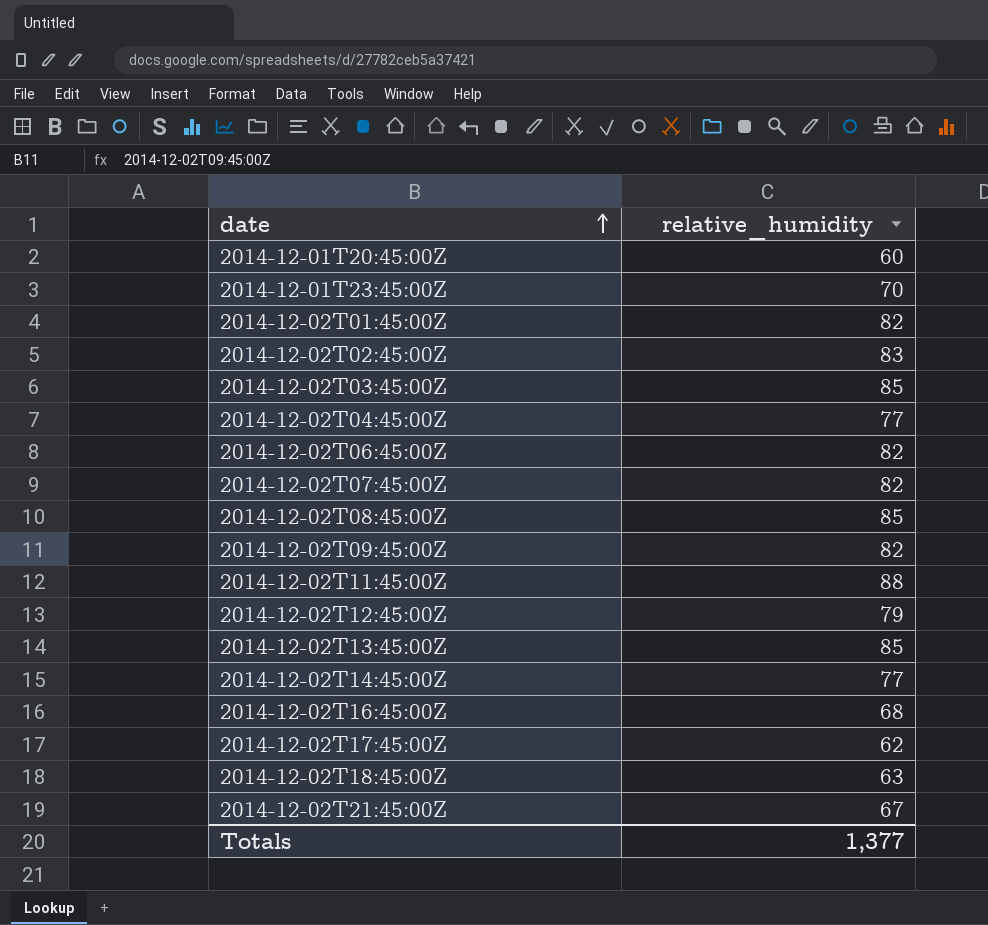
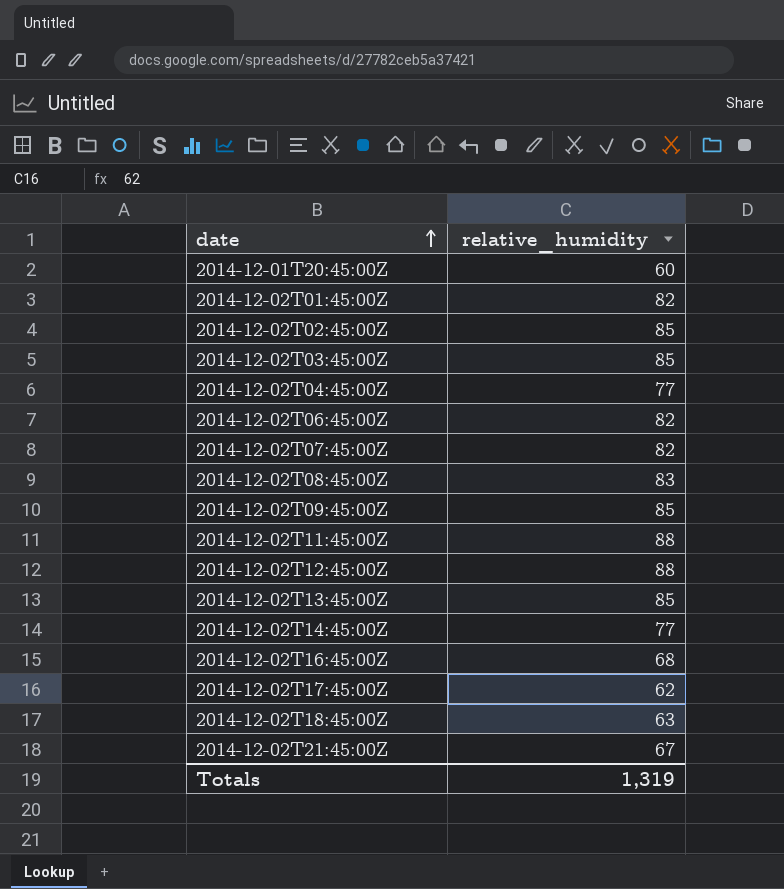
row 2014-12-01T23:45:00Z: 70 -> none
2014-12-02T02:45:00Z | relative_humidity: 83 -> 85
2014-12-02T08:45:00Z | relative_humidity: 85 -> 83
2014-12-02T09:45:00Z | relative_humidity: 82 -> 85
2014-12-02T12:45:00Z | relative_humidity: 79 -> 88
Totals | relative_humidity: 1,377 -> 1,319

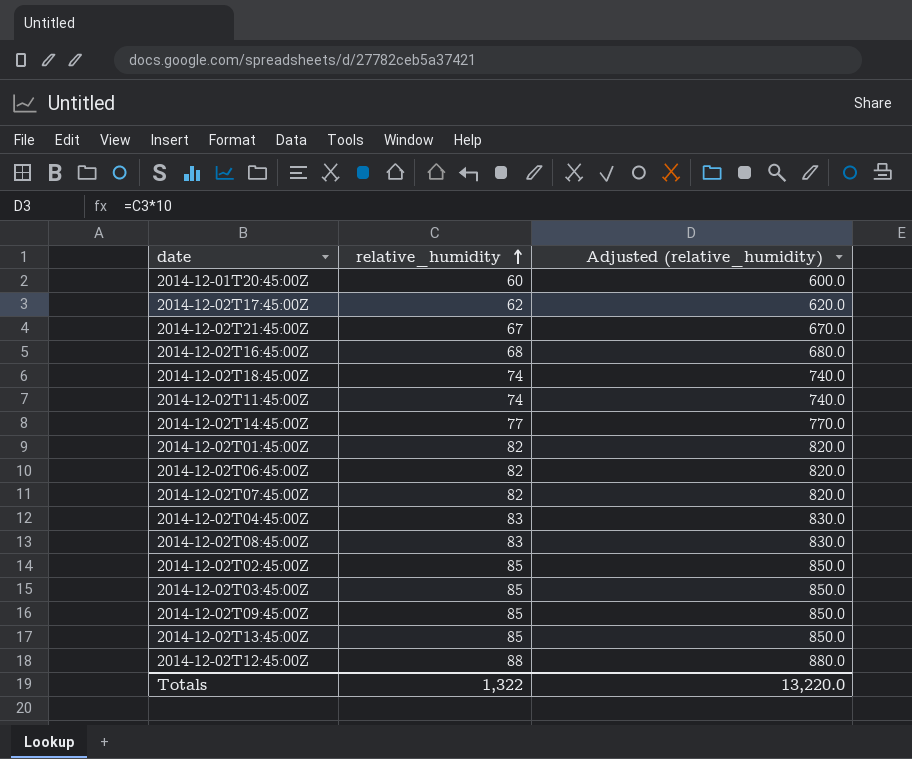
row order: date ascending -> relative_humidity ascending
column Adjusted (relative_humidity) | formula: none -> [relative_humidity] * 10
2014-12-02T18:45:00Z | relative_humidity: 63 -> 74
2014-12-02T11:45:00Z | relative_humidity: 88 -> 74
2014-12-02T04:45:00Z | relative_humidity: 77 -> 83
Totals | relative_humidity: 1,319 -> 1,322

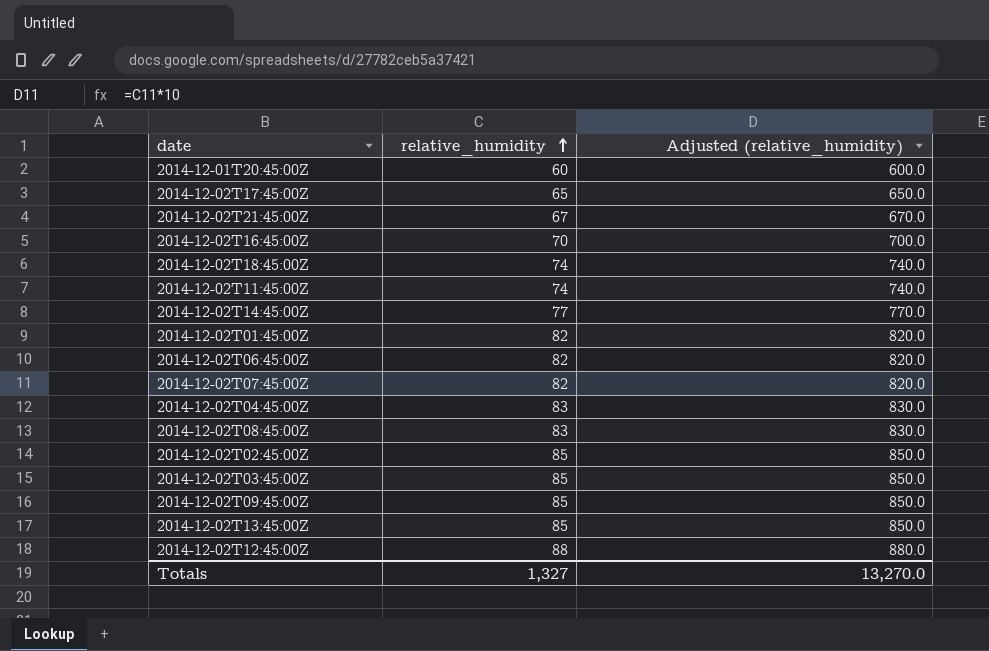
2014-12-02T17:45:00Z | relative_humidity: 62 -> 65
2014-12-02T17:45:00Z | Adjusted (relative_humidity): 620.0 -> 650.0
2014-12-02T16:45:00Z | relative_humidity: 68 -> 70
2014-12-02T16:45:00Z | Adjusted (relative_humidity): 680.0 -> 700.0
Totals | relative_humidity: 1,322 -> 1,327
Totals | Adjusted (relative_humidity): 13,220.0 -> 13,270.0

